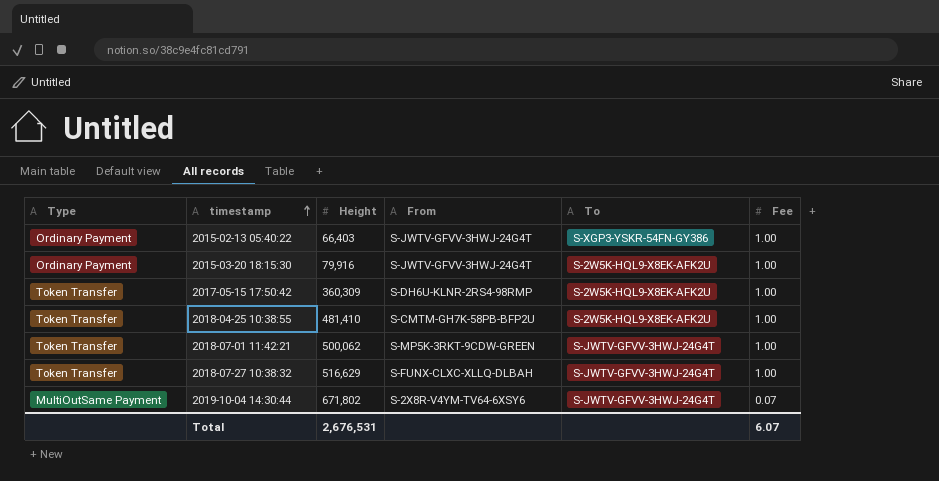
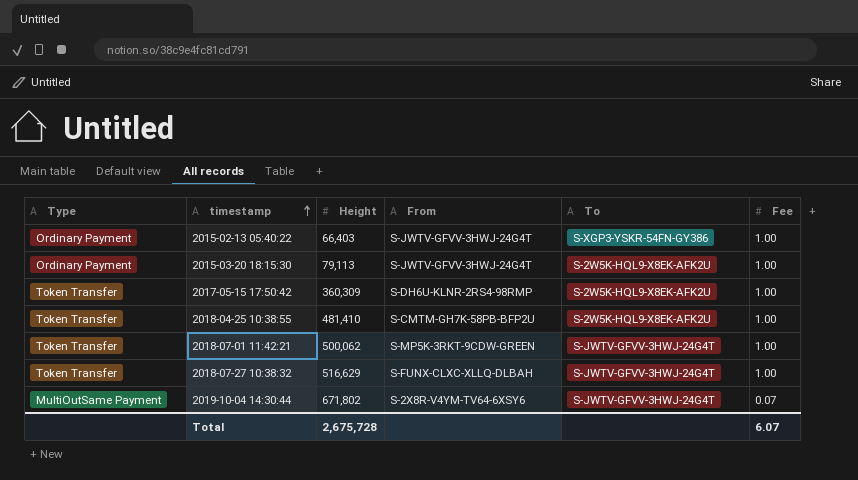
2015-03-20 18:15:30 | Height: 79,916 -> 79,113
Total | Height: 2,676,531 -> 2,675,728

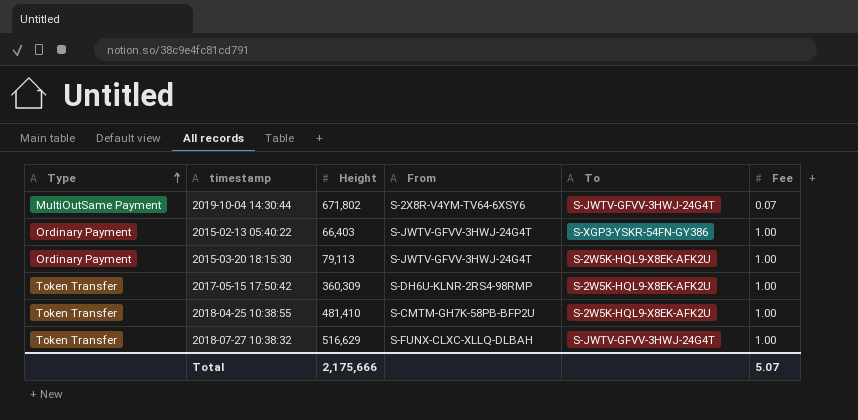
row order: timestamp ascending -> Type ascending
row 2018-07-01 11:42:21: Token Transfer | 500,062 | S-MP5K-3RKT-9CDW-GREEN | S-JWTV-GFVV-3HWJ-24G4T | 1.00 -> none
Total | Height: 2,675,728 -> 2,175,666
Total | Fee: 6.07 -> 5.07

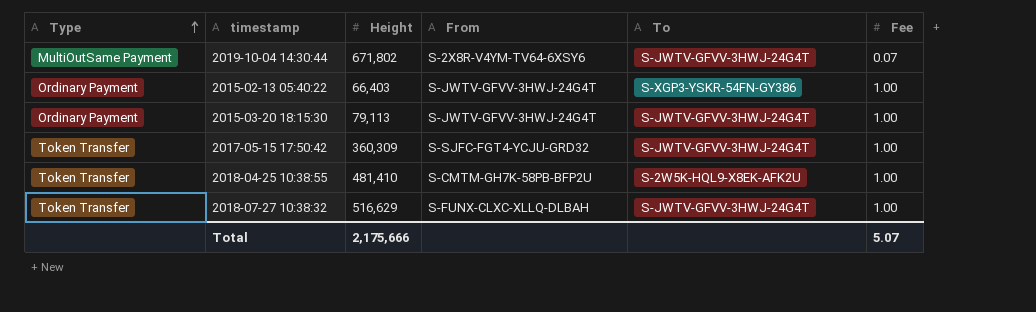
2015-03-20 18:15:30 | To: S-2W5K-HQL9-X8EK-AFK2U -> S-JWTV-GFVV-3HWJ-24G4T
2017-05-15 17:50:42 | From: S-DH6U-KLNR-2RS4-98RMP -> S-SJFC-FGT4-YCJU-GRD32
2017-05-15 17:50:42 | To: S-2W5K-HQL9-X8EK-AFK2U -> S-JWTV-GFVV-3HWJ-24G4T

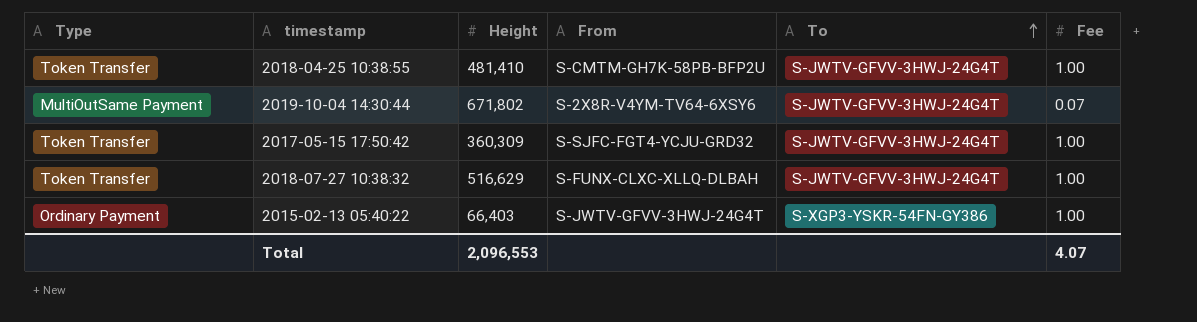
row order: Type ascending -> To ascending
row 2015-03-20 18:15:30: Ordinary Payment | 79,113 | S-JWTV-GFVV-3HWJ-24G4T | S-JWTV-GFVV-3HWJ-24G4T | 1.00 -> none
2018-04-25 10:38:55 | To: S-2W5K-HQL9-X8EK-AFK2U -> S-JWTV-GFVV-3HWJ-24G4T
Total | Height: 2,175,666 -> 2,096,553
Total | Fee: 5.07 -> 4.07

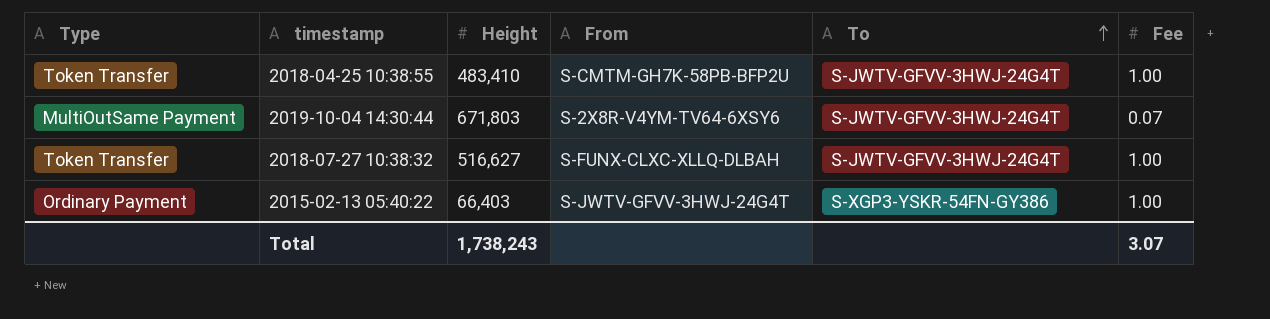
row 2017-05-15 17:50:42: Token Transfer | 360,309 | S-SJFC-FGT4-YCJU-GRD32 | S-JWTV-GFVV-3HWJ-24G4T | 1.00 -> none
2018-04-25 10:38:55 | Height: 481,410 -> 483,410
2019-10-04 14:30:44 | Height: 671,802 -> 671,803
2018-07-27 10:38:32 | Height: 516,629 -> 516,627
Total | Height: 2,096,553 -> 1,738,243
Total | Fee: 4.07 -> 3.07

